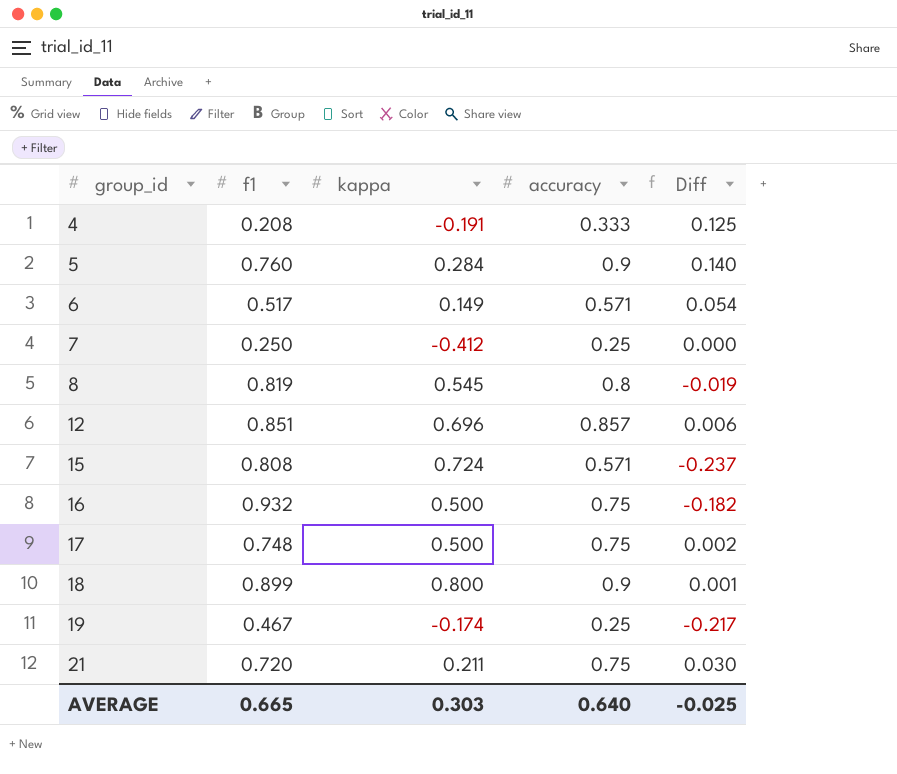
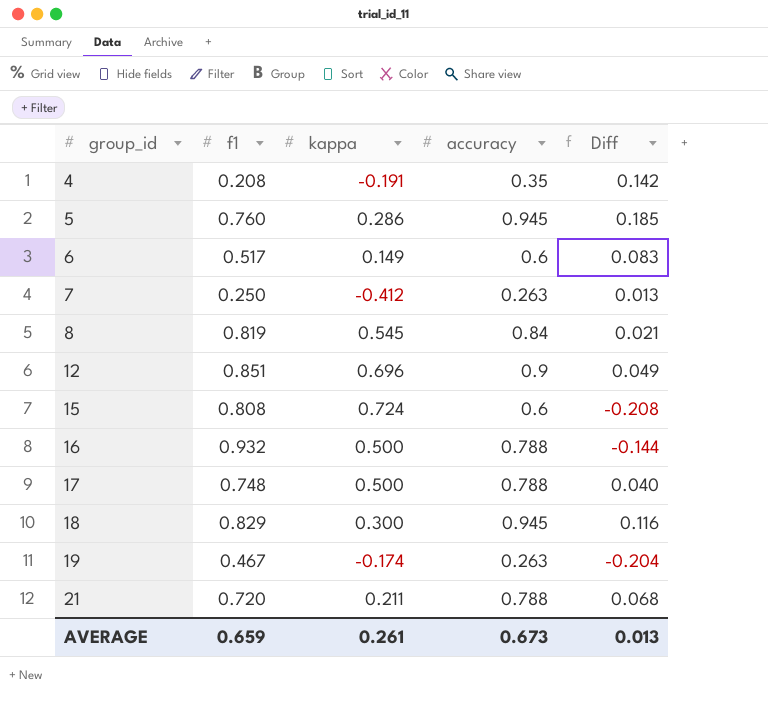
4 | accuracy: 0.333 -> 0.35
4 | Diff: 0.125 -> 0.142
5 | kappa: 0.284 -> 0.286
5 | accuracy: 0.9 -> 0.945
5 | Diff: 0.140 -> 0.185
6 | accuracy: 0.571 -> 0.6
6 | Diff: 0.054 -> 0.083
7 | accuracy: 0.25 -> 0.263
7 | Diff: 0.000 -> 0.013
8 | accuracy: 0.8 -> 0.84
8 | Diff: -0.019 -> 0.021
12 | accuracy: 0.857 -> 0.9
12 | Diff: 0.006 -> 0.049
15 | accuracy: 0.571 -> 0.6
15 | Diff: -0.237 -> -0.208
16 | accuracy: 0.75 -> 0.788
16 | Diff: -0.182 -> -0.144
17 | accuracy: 0.75 -> 0.788
17 | Diff: 0.002 -> 0.040
18 | f1: 0.899 -> 0.829
18 | kappa: 0.800 -> 0.300
18 | accuracy: 0.9 -> 0.945
18 | Diff: 0.001 -> 0.116
19 | accuracy: 0.25 -> 0.263
19 | Diff: -0.217 -> -0.204
21 | accuracy: 0.75 -> 0.788
21 | Diff: 0.030 -> 0.068
AVERAGE | f1: 0.665 -> 0.659
AVERAGE | kappa: 0.303 -> 0.261
AVERAGE | accuracy: 0.640 -> 0.673
AVERAGE | Diff: -0.025 -> 0.013

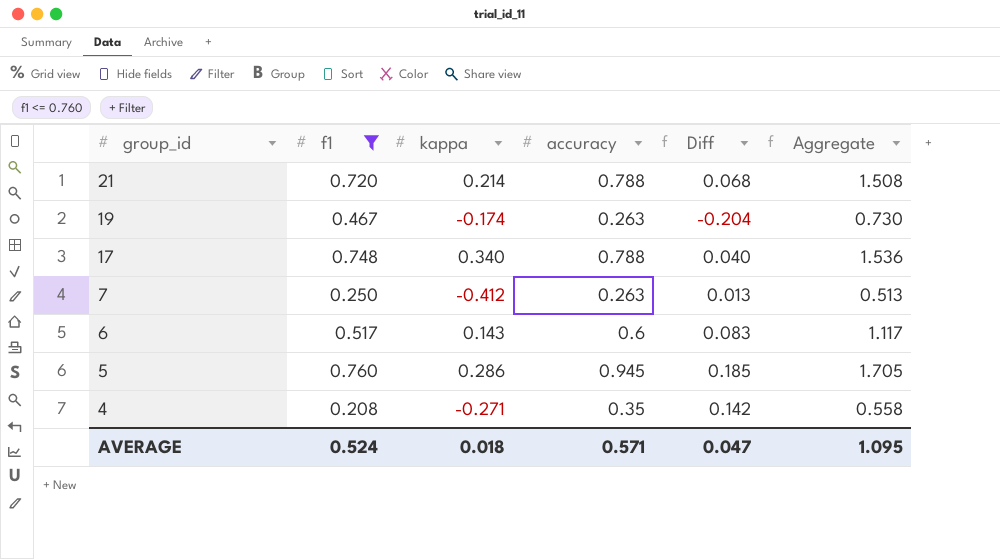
filter: none -> f1 <= 0.760
row order: group_id ascending -> group_id descending
column Aggregate | formula: none -> [f1] + [accuracy]
21 | kappa: 0.211 -> 0.214
17 | kappa: 0.500 -> 0.340
6 | kappa: 0.149 -> 0.143
4 | kappa: -0.191 -> -0.271
AVERAGE | f1: 0.659 -> 0.524
AVERAGE | kappa: 0.261 -> 0.018
AVERAGE | accuracy: 0.673 -> 0.571
AVERAGE | Diff: 0.013 -> 0.047

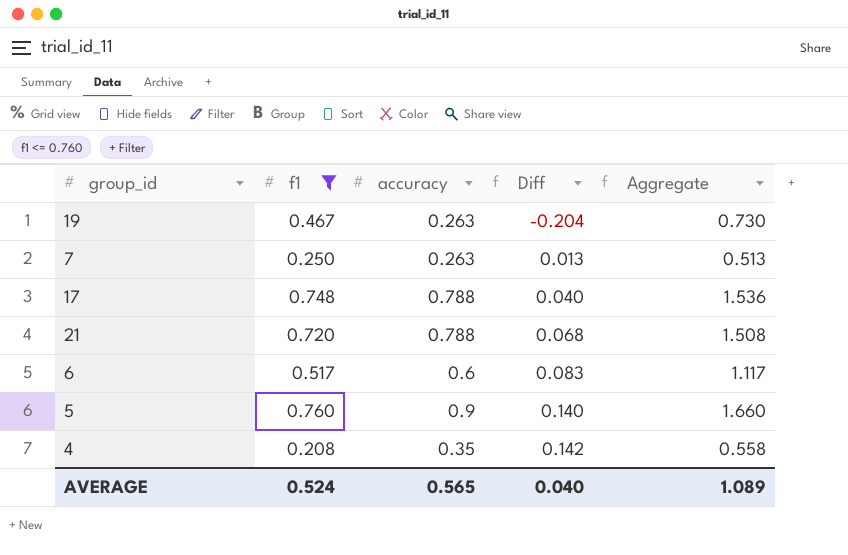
row order: group_id descending -> Diff ascending
column kappa | position: 3 -> none
5 | accuracy: 0.945 -> 0.9
5 | Diff: 0.185 -> 0.140
5 | Aggregate: 1.705 -> 1.660
AVERAGE | accuracy: 0.571 -> 0.565
AVERAGE | Diff: 0.047 -> 0.040
AVERAGE | Aggregate: 1.095 -> 1.089

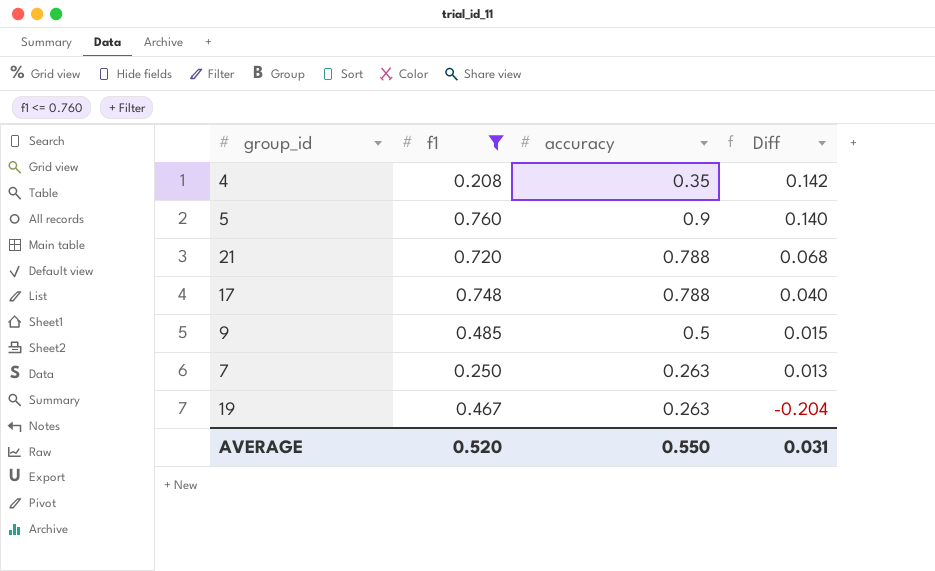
row order: Diff ascending -> Diff descending
column Aggregate | formula: [f1] + [accuracy] -> none
row 6: 0.517 | 0.6 | 0.083 | 1.117 -> none
row 9: none -> 0.485 | 0.5 | 0.015
AVERAGE | f1: 0.524 -> 0.520
AVERAGE | accuracy: 0.565 -> 0.550
AVERAGE | Diff: 0.040 -> 0.031

